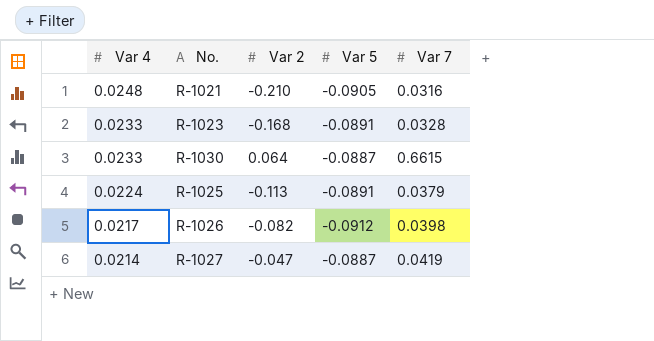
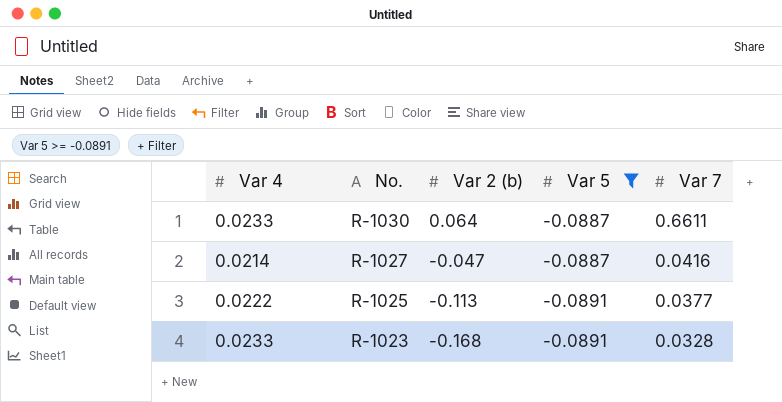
filter: none -> Var 5 >= -0.0891
row order: Var 4 descending -> No. descending
column name: Var 2 -> Var 2 (b)
R-1030 | Var 7: 0.6615 -> 0.6611
R-1027 | Var 7: 0.0419 -> 0.0416
R-1025 | Var 4: 0.0224 -> 0.0222
R-1025 | Var 7: 0.0379 -> 0.0377

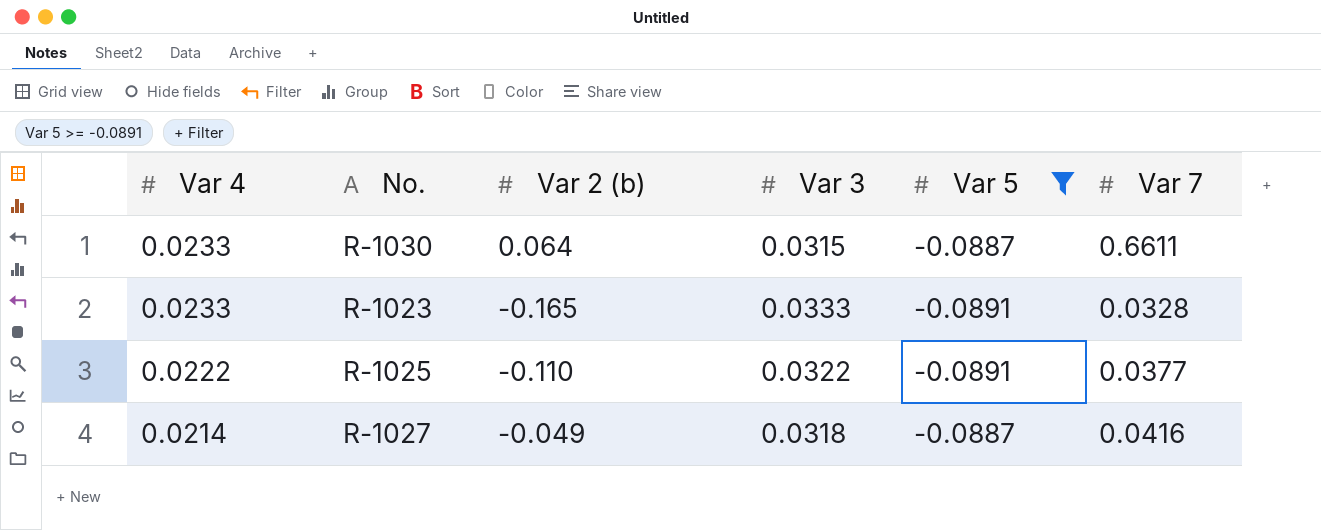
row order: No. descending -> Var 4 descending
column Var 3 | position: none -> 4
R-1023 | Var 2 (b): -0.168 -> -0.165
R-1025 | Var 2 (b): -0.113 -> -0.110
R-1027 | Var 2 (b): -0.047 -> -0.049

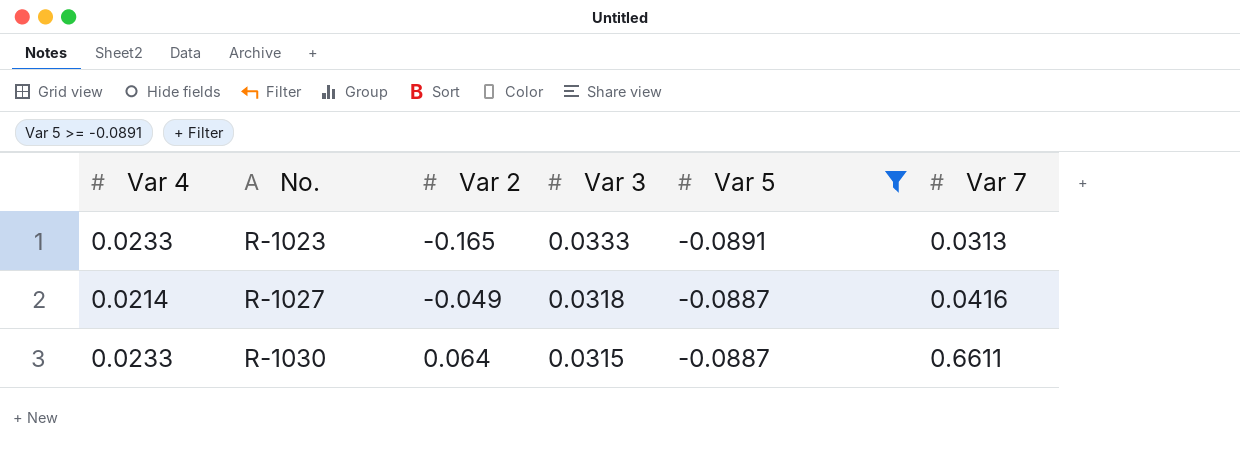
row order: Var 4 descending -> No. ascending
column name: Var 2 (b) -> Var 2
row R-1025: 0.0222 | -0.110 | 0.0322 | -0.0891 | 0.0377 -> none
R-1023 | Var 7: 0.0328 -> 0.0313

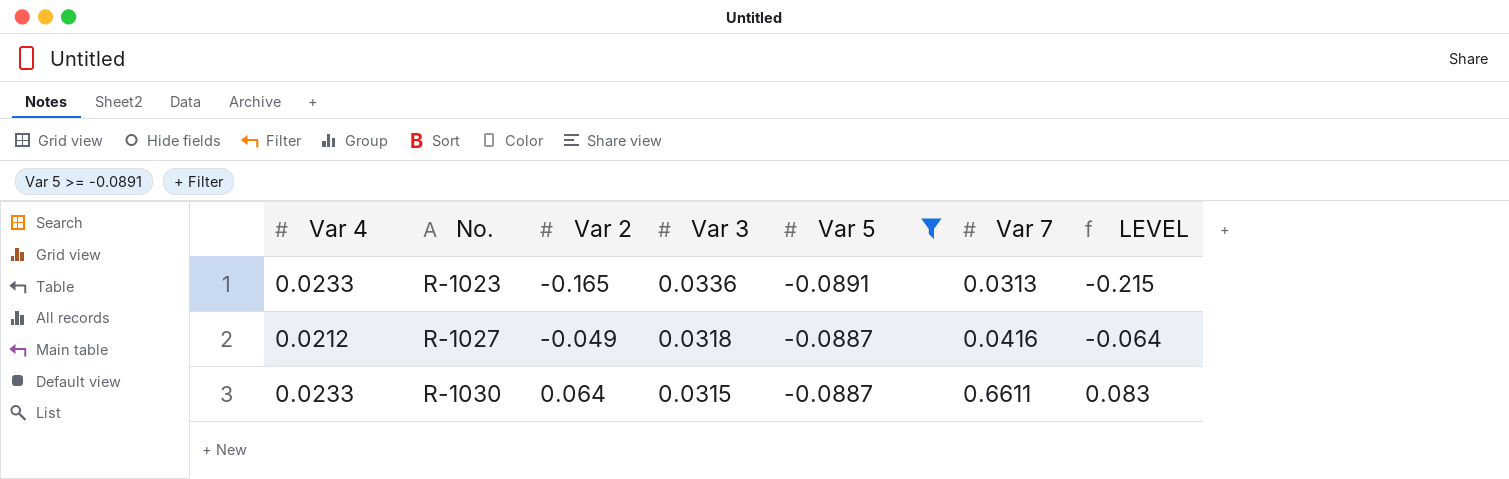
column LEVEL | formula: none -> [Var 2] * 1.3
R-1023 | Var 3: 0.0333 -> 0.0336
R-1027 | Var 4: 0.0214 -> 0.0212

